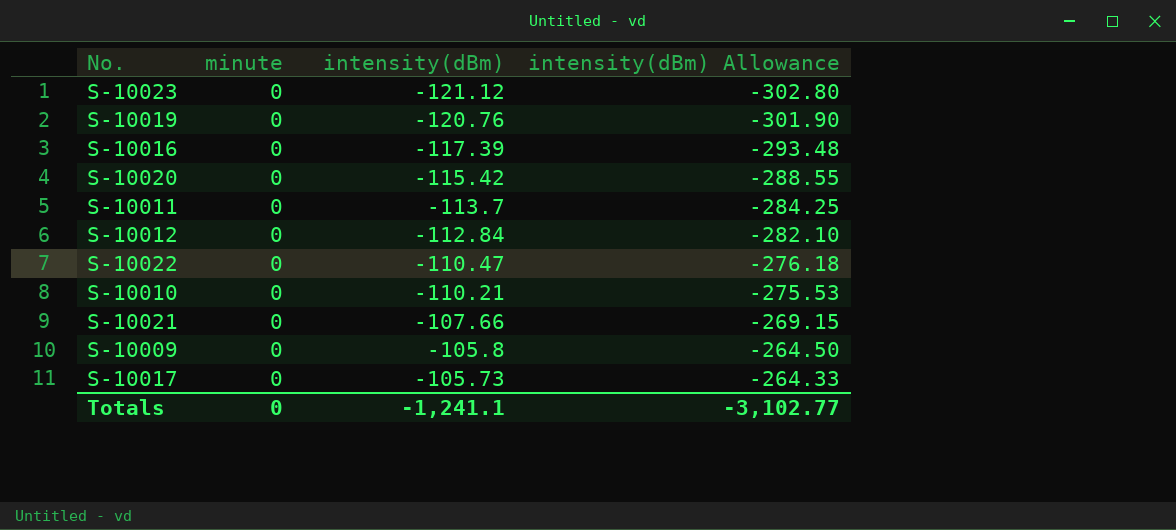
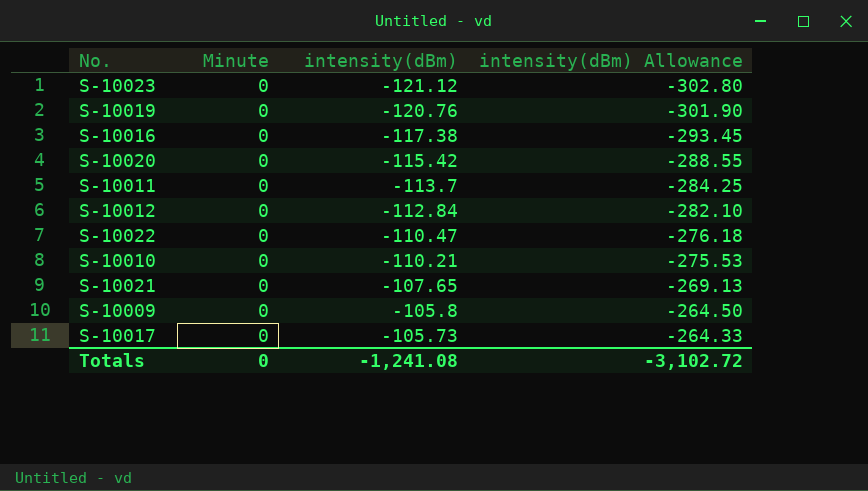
column name: minute -> Minute
S-10016 | intensity(dBm): -117.39 -> -117.38
S-10016 | intensity(dBm) Allowance: -293.48 -> -293.45
S-10021 | intensity(dBm): -107.66 -> -107.65
S-10021 | intensity(dBm) Allowance: -269.15 -> -269.13
Totals | intensity(dBm): -1,241.1 -> -1,241.08
Totals | intensity(dBm) Allowance: -3,102.77 -> -3,102.72

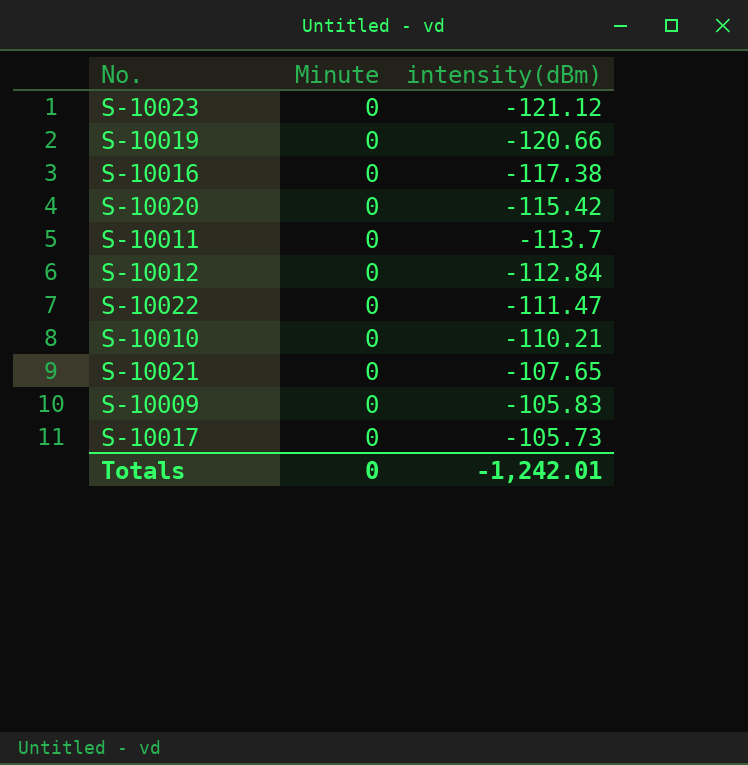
column intensity(dBm) Allowance | formula: [intensity(dBm)] * 2.5 -> none
S-10019 | intensity(dBm): -120.76 -> -120.66
S-10022 | intensity(dBm): -110.47 -> -111.47
S-10009 | intensity(dBm): -105.8 -> -105.83
Totals | intensity(dBm): -1,241.08 -> -1,242.01

